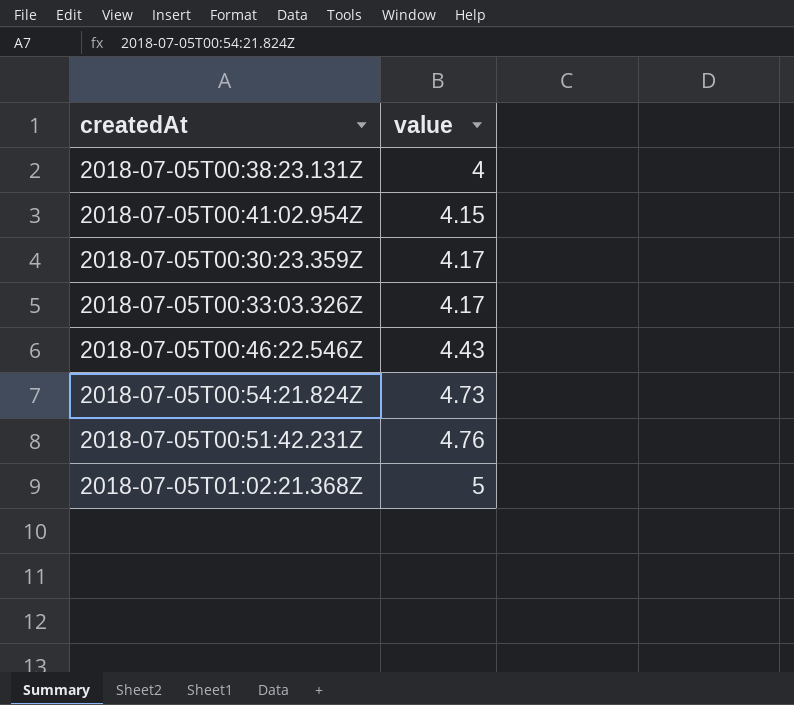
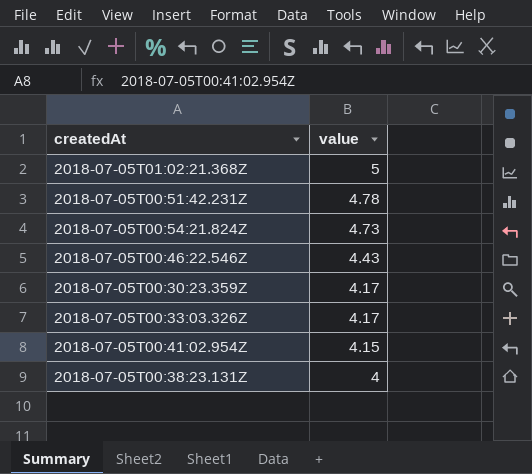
row order: value ascending -> value descending
2018-07-05T00:51:42.231Z | value: 4.76 -> 4.78

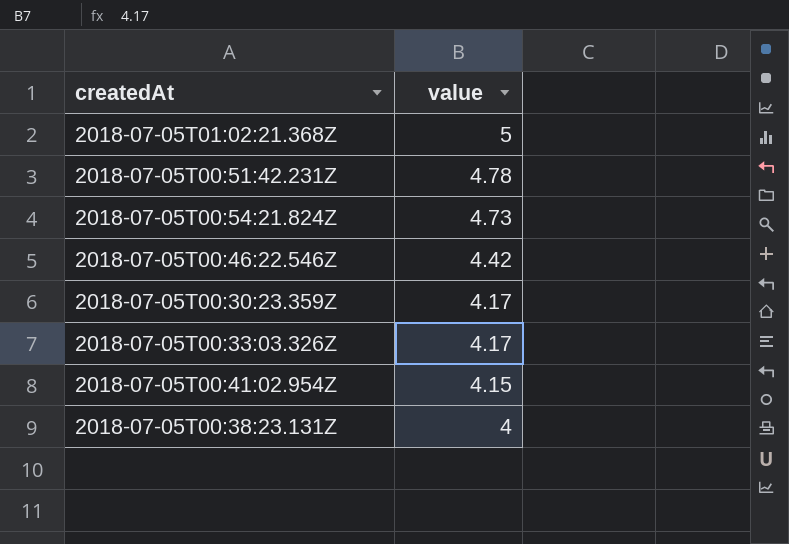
2018-07-05T00:46:22.546Z | value: 4.43 -> 4.42

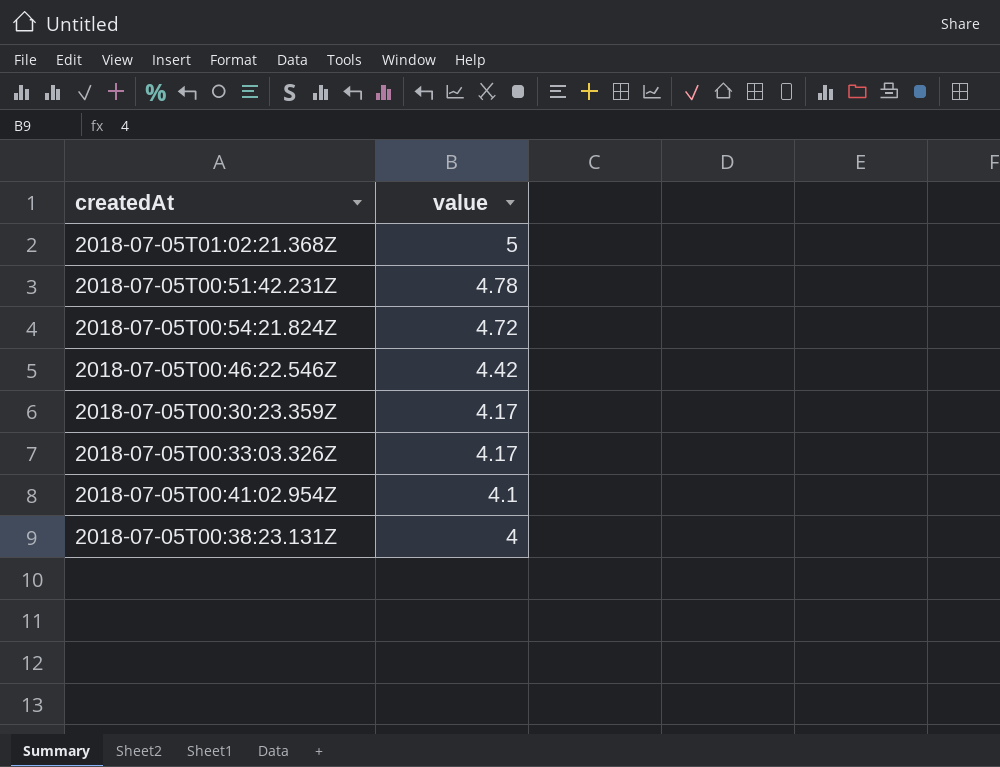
2018-07-05T00:54:21.824Z | value: 4.73 -> 4.72
2018-07-05T00:41:02.954Z | value: 4.15 -> 4.1

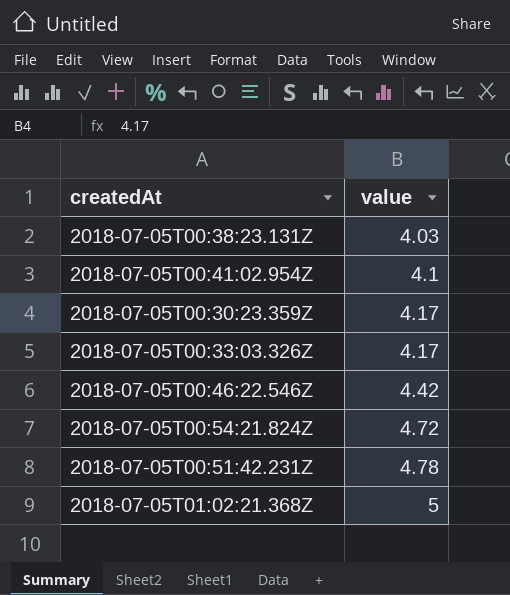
row order: value descending -> value ascending
2018-07-05T00:38:23.131Z | value: 4 -> 4.03

